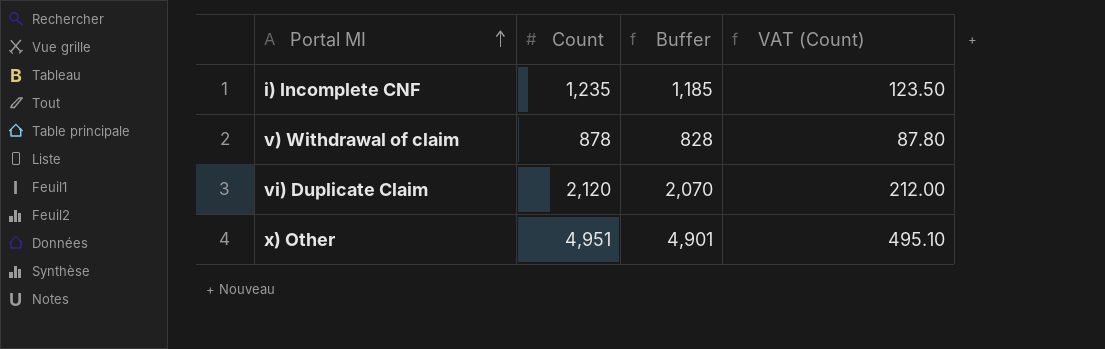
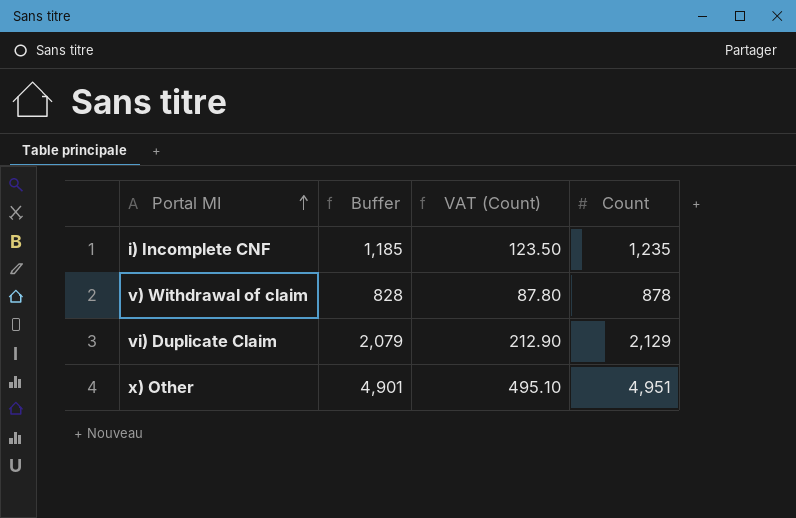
column Count | position: 2 -> 4
vi) Duplicate Claim | Buffer: 2,070 -> 2,079
vi) Duplicate Claim | VAT (Count): 212.00 -> 212.90
vi) Duplicate Claim | Count: 2,120 -> 2,129

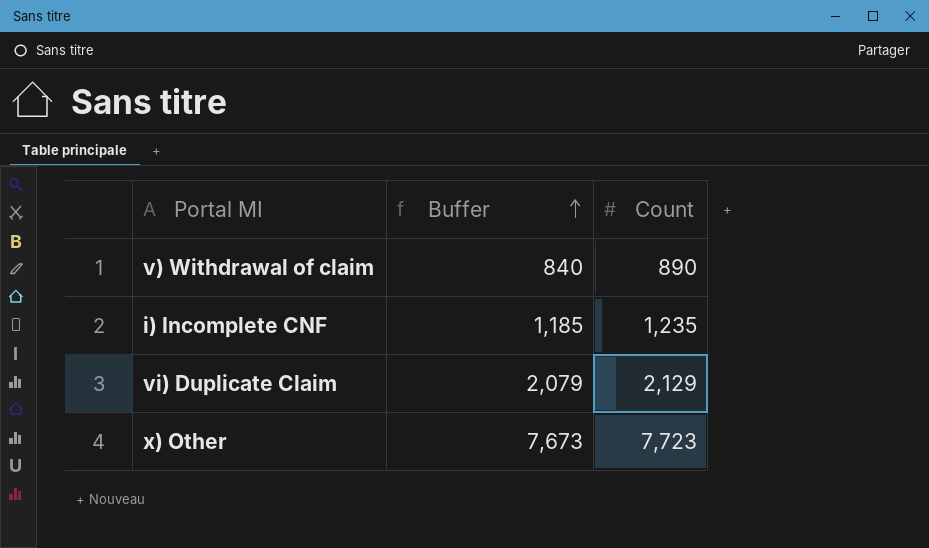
row order: Portal MI ascending -> Buffer ascending
column VAT (Count) | formula: [Count] * 0.1 -> none
v) Withdrawal of claim | Buffer: 828 -> 840
v) Withdrawal of claim | Count: 878 -> 890
x) Other | Buffer: 4,901 -> 7,673
x) Other | Count: 4,951 -> 7,723

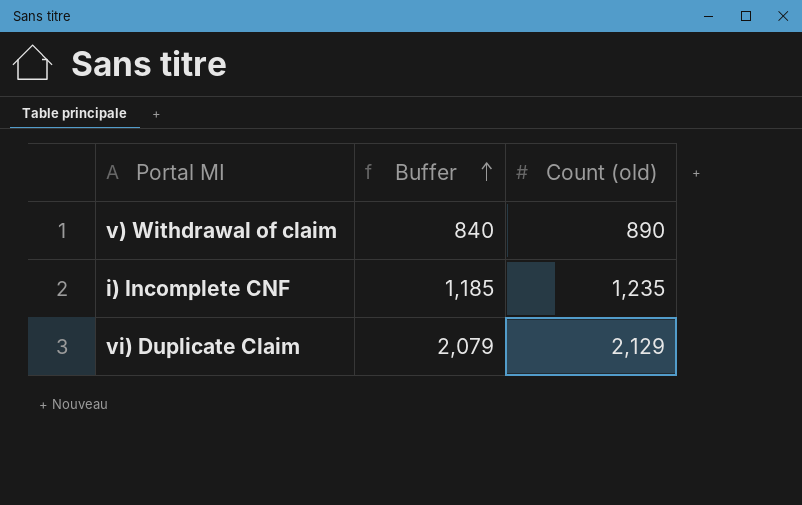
column name: Count -> Count (old)
row x) Other: 7,673 | 7,723 -> none

